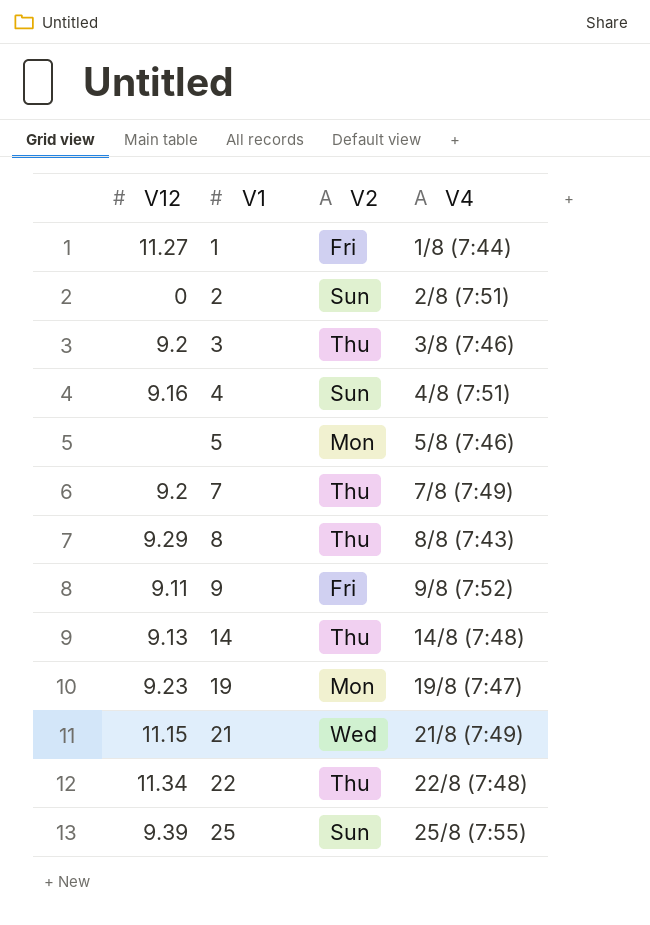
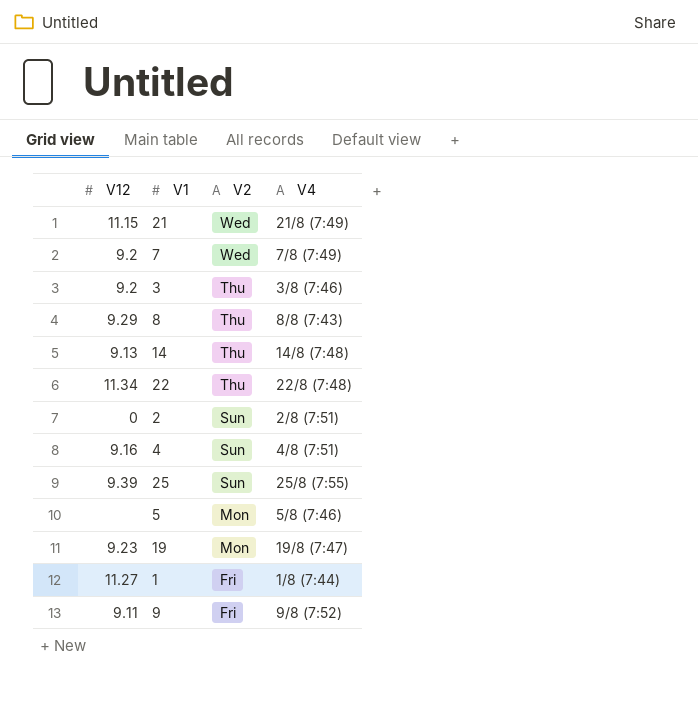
row order: V1 ascending -> V2 descending
7 | V2: Thu -> Wed

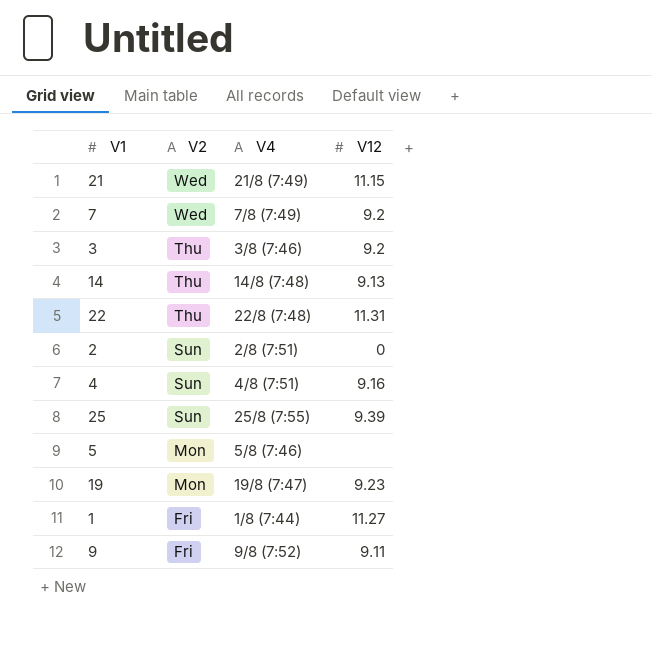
column V12 | position: 1 -> 4
row 8: 9.29 | Thu | 8/8 (7:43) -> none
22 | V12: 11.34 -> 11.31

